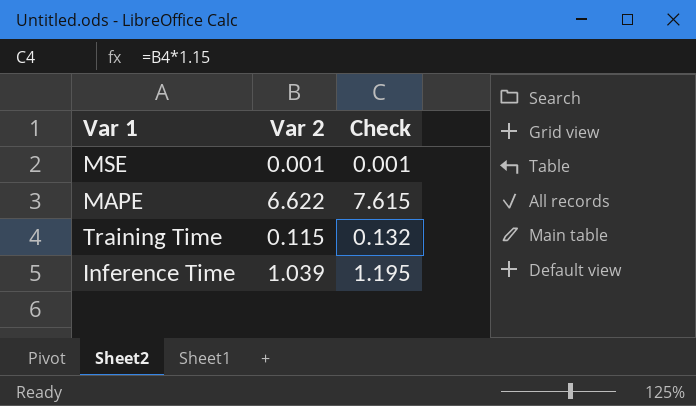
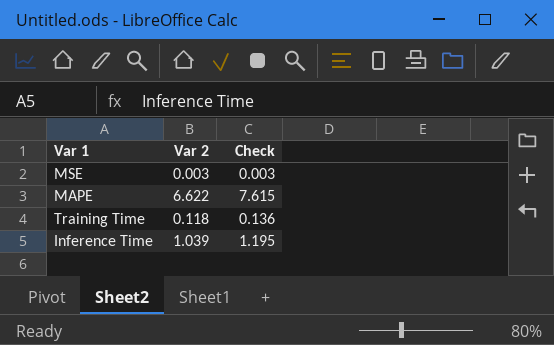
MSE | Var 2: 0.001 -> 0.003
MSE | Check: 0.001 -> 0.003
Training Time | Var 2: 0.115 -> 0.118
Training Time | Check: 0.132 -> 0.136

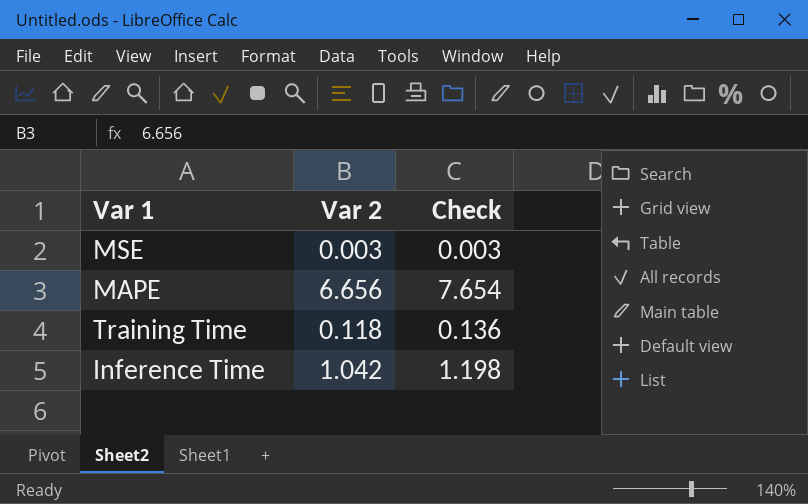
MAPE | Var 2: 6.622 -> 6.656
MAPE | Check: 7.615 -> 7.654
Inference Time | Var 2: 1.039 -> 1.042
Inference Time | Check: 1.195 -> 1.198

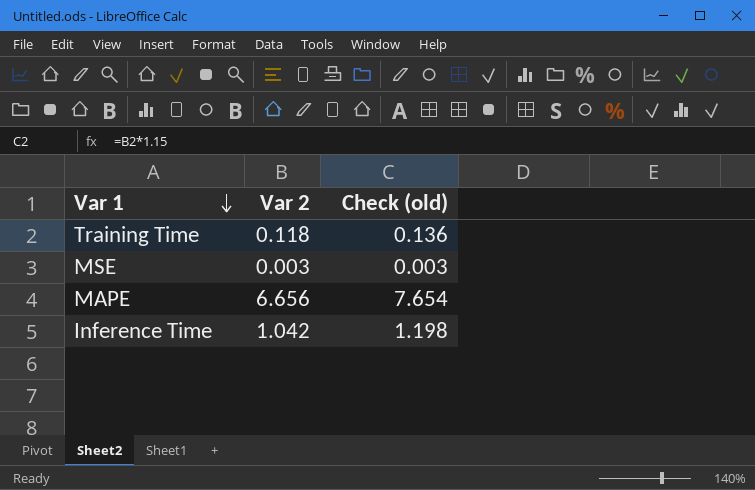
row order: none -> Var 1 descending
column name: Check -> Check (old)

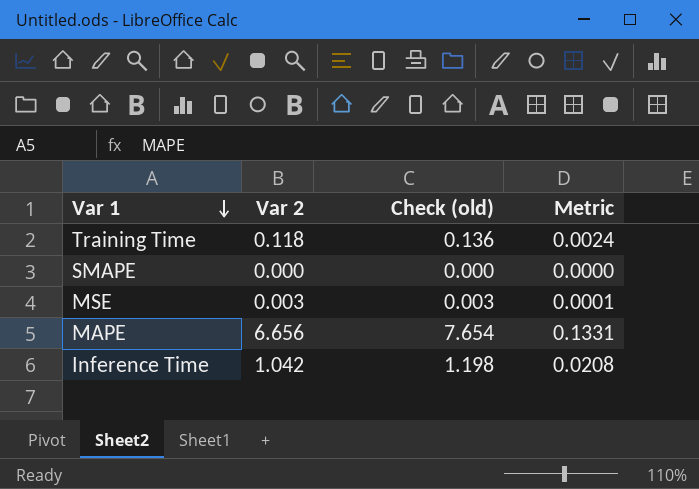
column Metric | formula: none -> [Var 2] * 0.02
row SMAPE: none -> 0.000 | 0.000 | 0.0000

